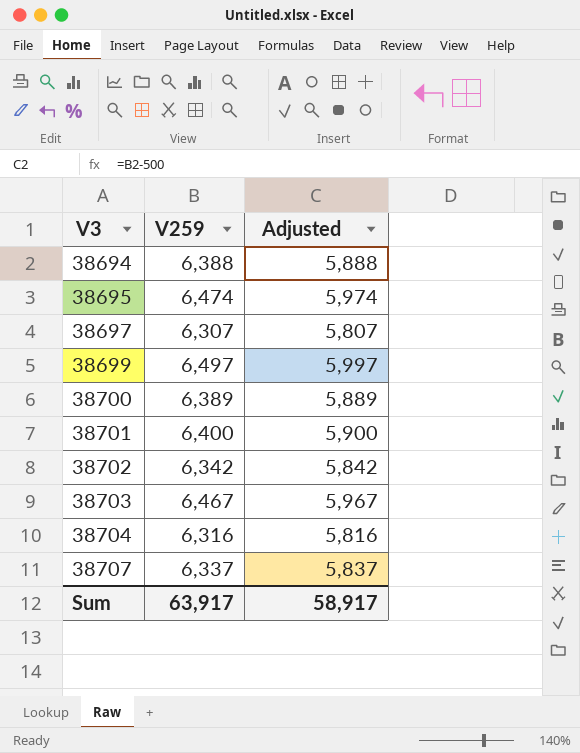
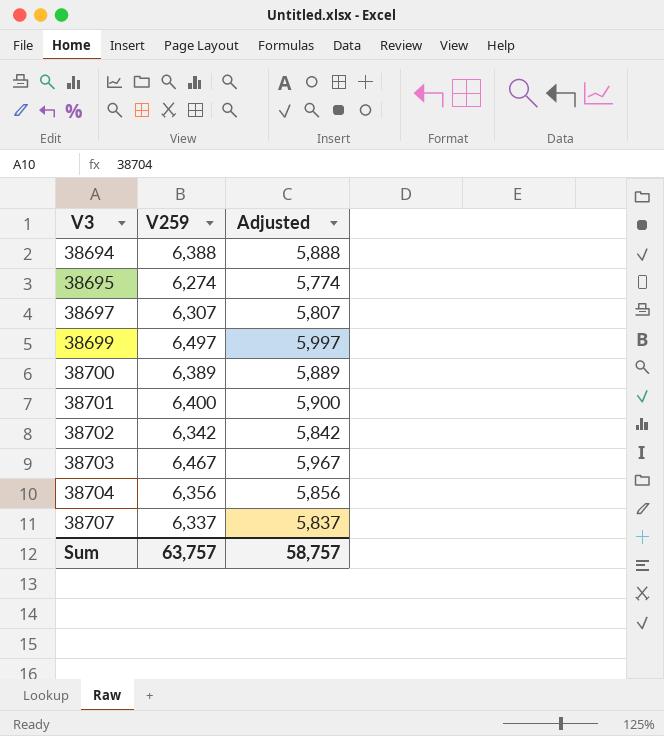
38695 | V259: 6,474 -> 6,274
38695 | Adjusted: 5,974 -> 5,774
38704 | V259: 6,316 -> 6,356
38704 | Adjusted: 5,816 -> 5,856
Sum | V259: 63,917 -> 63,757
Sum | Adjusted: 58,917 -> 58,757

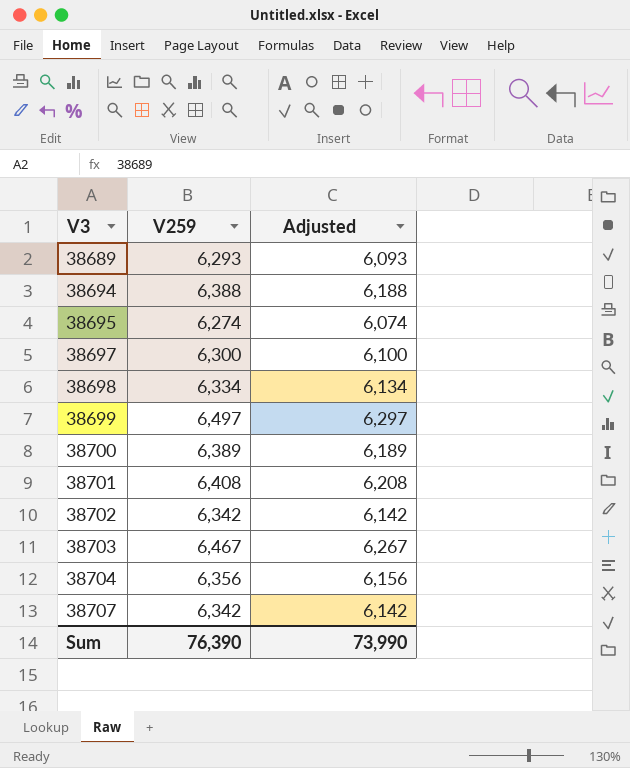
column Adjusted | formula: [V259] - 500 -> [V259] - 200
row 38689: none -> 6,293 | 6,093
38697 | V259: 6,307 -> 6,300
row 38698: none -> 6,334 | 6,134
38701 | V259: 6,400 -> 6,408
38707 | V259: 6,337 -> 6,342
Sum | V259: 63,757 -> 76,390
Sum | Adjusted: 58,757 -> 73,990

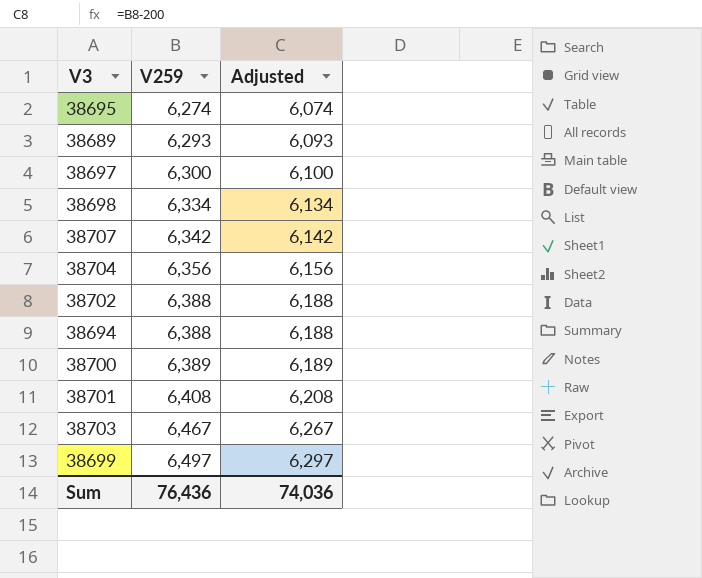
row order: V3 ascending -> V259 ascending
38702 | V259: 6,342 -> 6,388
38702 | Adjusted: 6,142 -> 6,188
Sum | V259: 76,390 -> 76,436
Sum | Adjusted: 73,990 -> 74,036

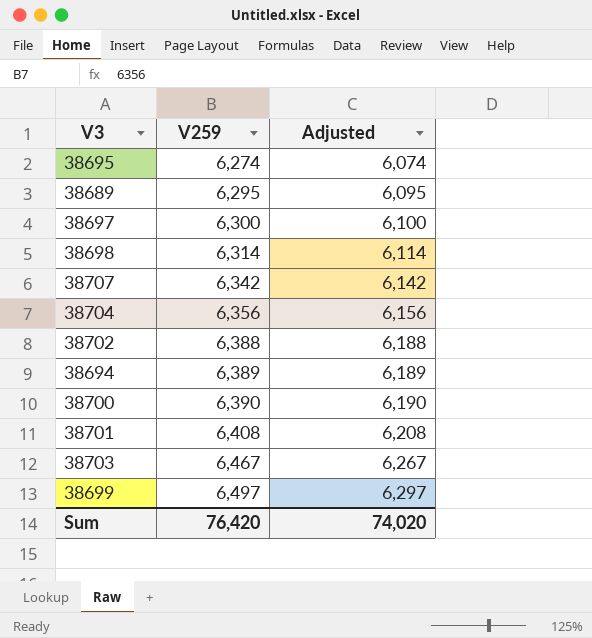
38689 | V259: 6,293 -> 6,295
38689 | Adjusted: 6,093 -> 6,095
38698 | V259: 6,334 -> 6,314
38698 | Adjusted: 6,134 -> 6,114
38694 | V259: 6,388 -> 6,389
38694 | Adjusted: 6,188 -> 6,189
38700 | V259: 6,389 -> 6,390
38700 | Adjusted: 6,189 -> 6,190
Sum | V259: 76,436 -> 76,420
Sum | Adjusted: 74,036 -> 74,020

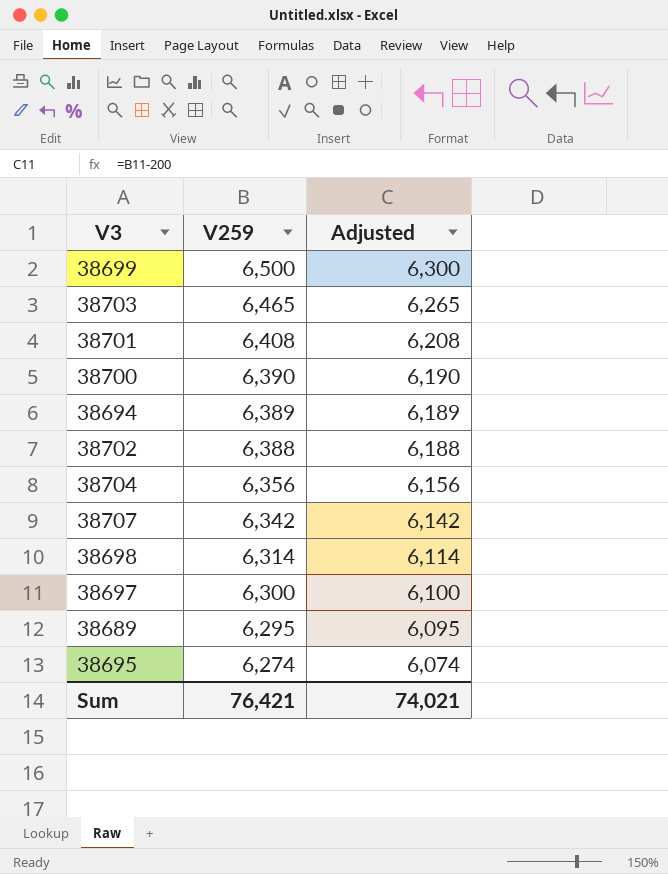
row order: V259 ascending -> V259 descending
38699 | V259: 6,497 -> 6,500
38699 | Adjusted: 6,297 -> 6,300
38703 | V259: 6,467 -> 6,465
38703 | Adjusted: 6,267 -> 6,265
Sum | V259: 76,420 -> 76,421
Sum | Adjusted: 74,020 -> 74,021

